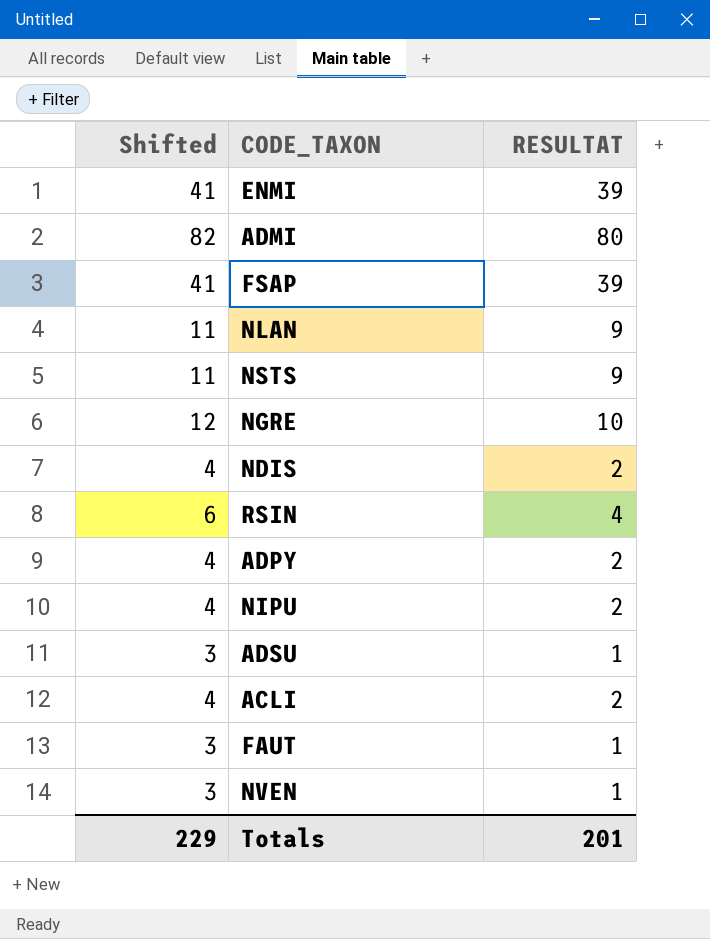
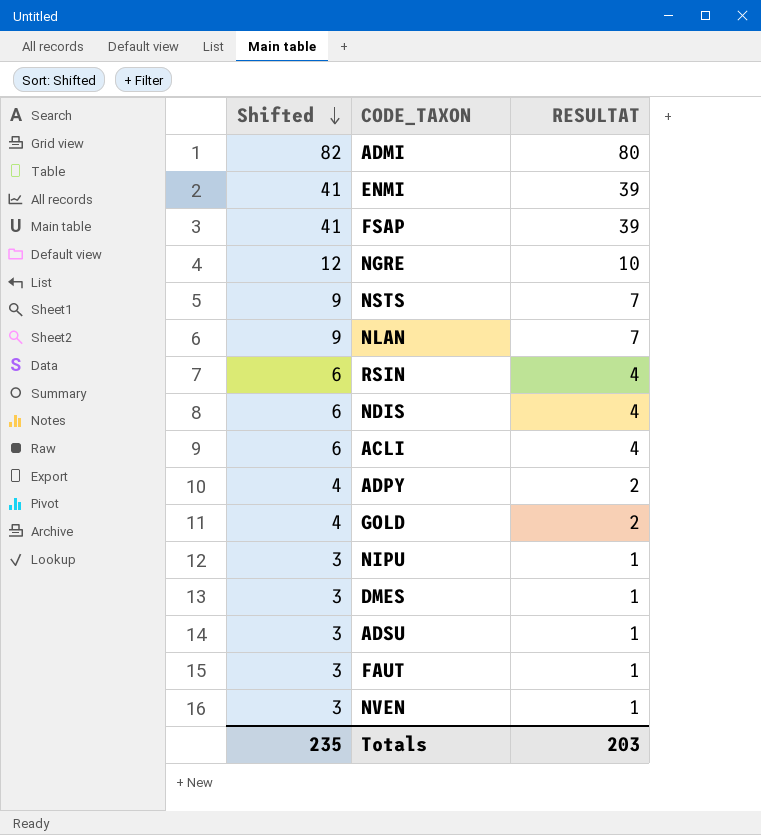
row order: none -> Shifted descending
NSTS | Shifted: 11 -> 9
NSTS | RESULTAT: 9 -> 7
NLAN | Shifted: 11 -> 9
NLAN | RESULTAT: 9 -> 7
NDIS | Shifted: 4 -> 6
NDIS | RESULTAT: 2 -> 4
ACLI | Shifted: 4 -> 6
ACLI | RESULTAT: 2 -> 4
row GOLD: none -> 4 | 2
NIPU | Shifted: 4 -> 3
NIPU | RESULTAT: 2 -> 1
row DMES: none -> 3 | 1
Totals | Shifted: 229 -> 235
Totals | RESULTAT: 201 -> 203

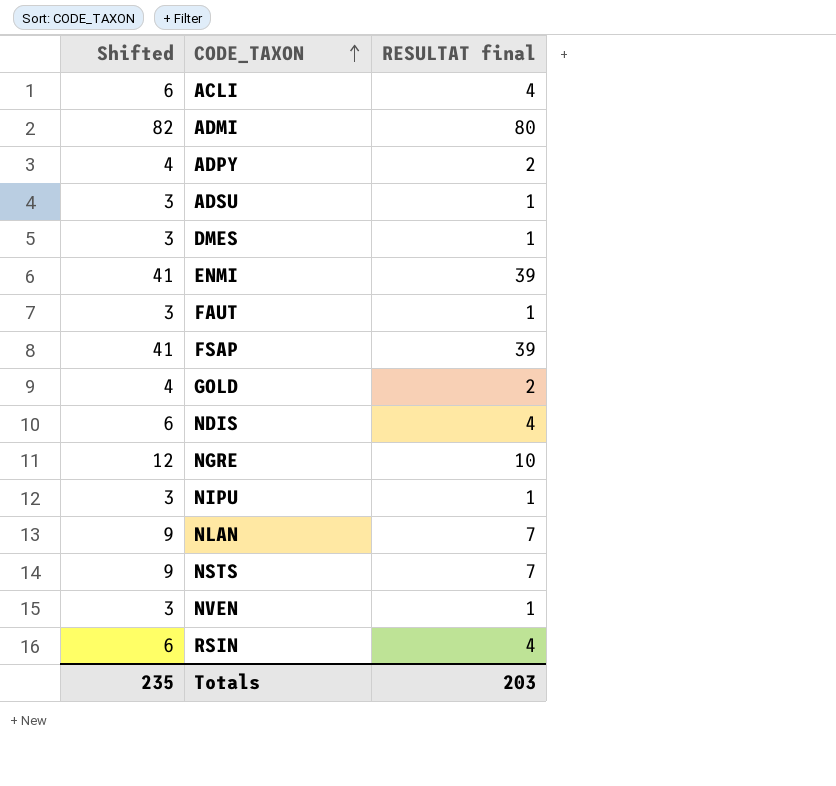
row order: Shifted descending -> CODE_TAXON ascending
column name: RESULTAT -> RESULTAT final

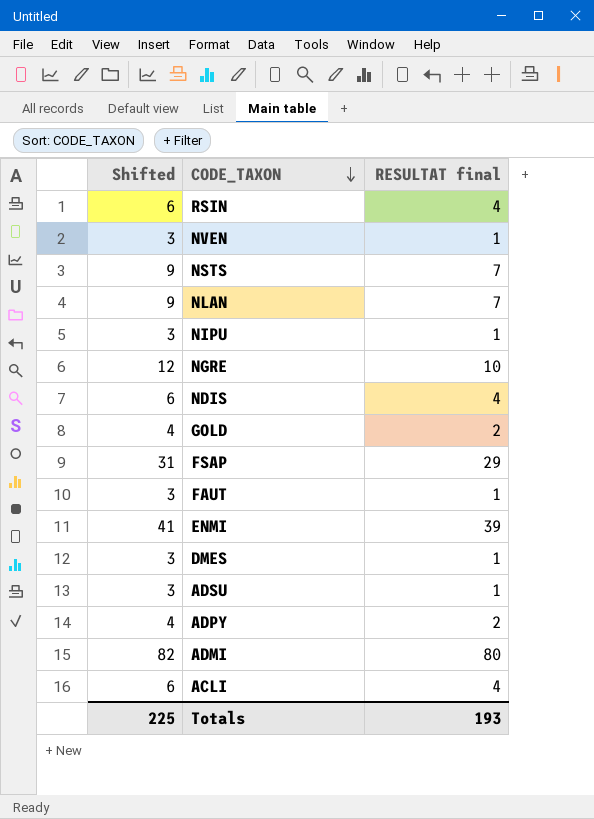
row order: CODE_TAXON ascending -> CODE_TAXON descending
FSAP | Shifted: 41 -> 31
FSAP | RESULTAT final: 39 -> 29
Totals | Shifted: 235 -> 225
Totals | RESULTAT final: 203 -> 193

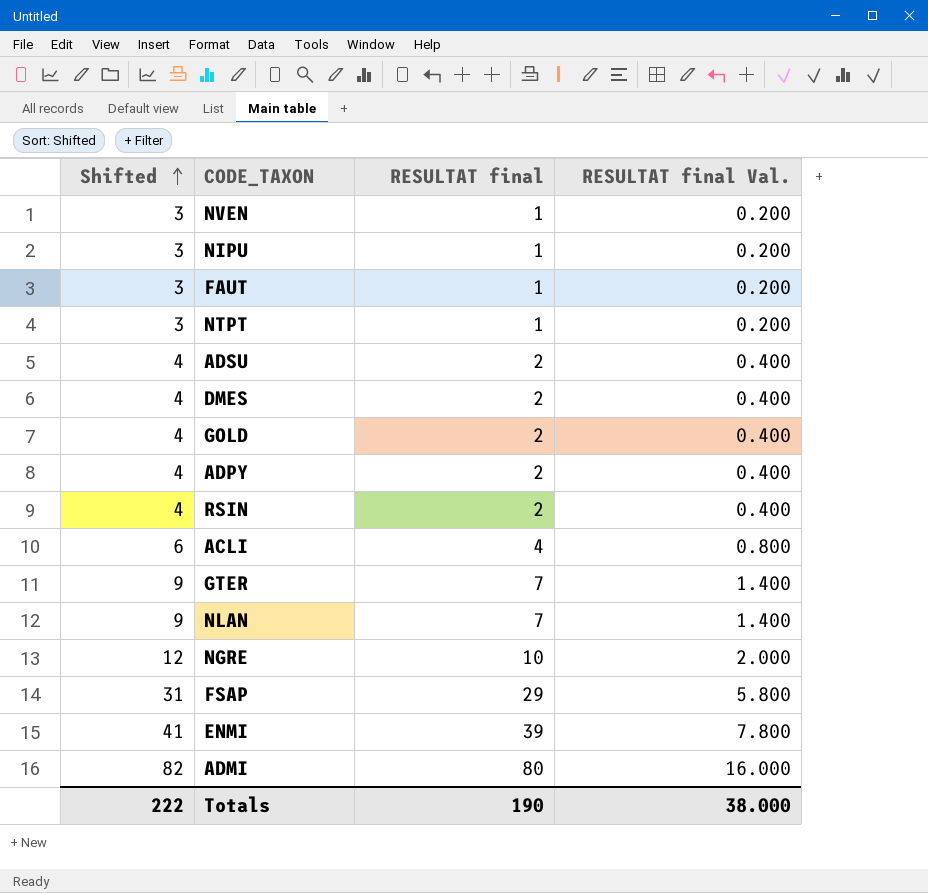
row order: CODE_TAXON descending -> Shifted ascending
column RESULTAT final Val. | formula: none -> [RESULTAT final] * 0.2
row NSTS: 9 | 7 -> none
row NDIS: 6 | 4 -> none
row NTPT: none -> 3 | 1 | 0.200
ADSU | Shifted: 3 -> 4
ADSU | RESULTAT final: 1 -> 2
DMES | Shifted: 3 -> 4
DMES | RESULTAT final: 1 -> 2
RSIN | Shifted: 6 -> 4
RSIN | RESULTAT final: 4 -> 2
row GTER: none -> 9 | 7 | 1.400
Totals | Shifted: 225 -> 222
Totals | RESULTAT final: 193 -> 190

